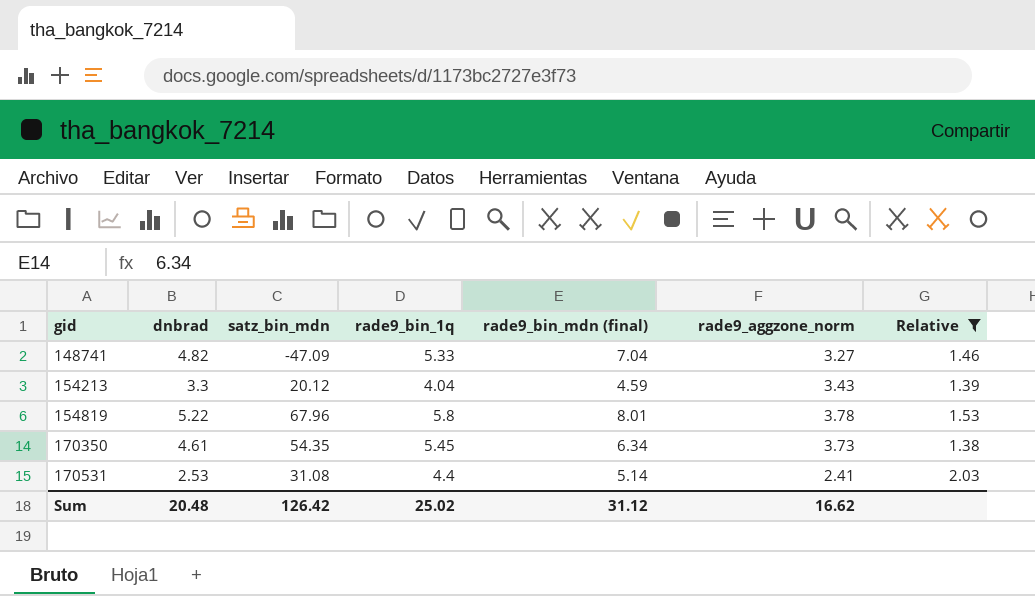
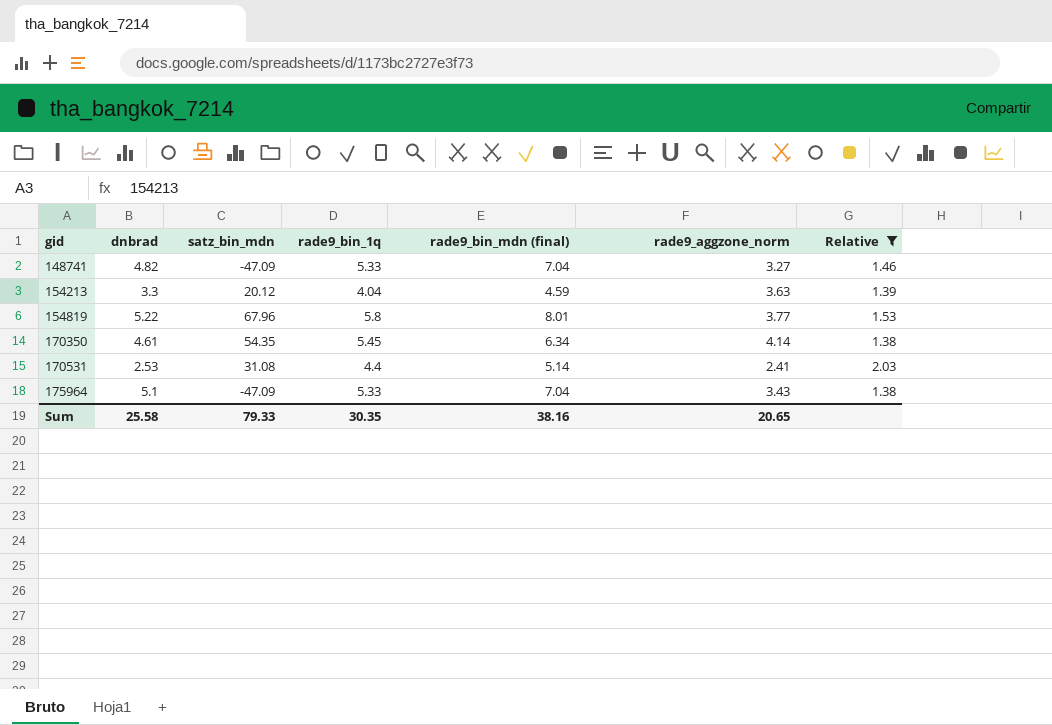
154213 | rade9_aggzone_norm: 3.43 -> 3.63
154819 | rade9_aggzone_norm: 3.78 -> 3.77
170350 | rade9_aggzone_norm: 3.73 -> 4.14
row 175964: none -> 5.1 | -47.09 | 5.33 | 7.04 | 3.43 | 1.38
Sum | dnbrad: 20.48 -> 25.58
Sum | satz_bin_mdn: 126.42 -> 79.33
Sum | rade9_bin_1q: 25.02 -> 30.35
Sum | rade9_bin_mdn (final): 31.12 -> 38.16
Sum | rade9_aggzone_norm: 16.62 -> 20.65

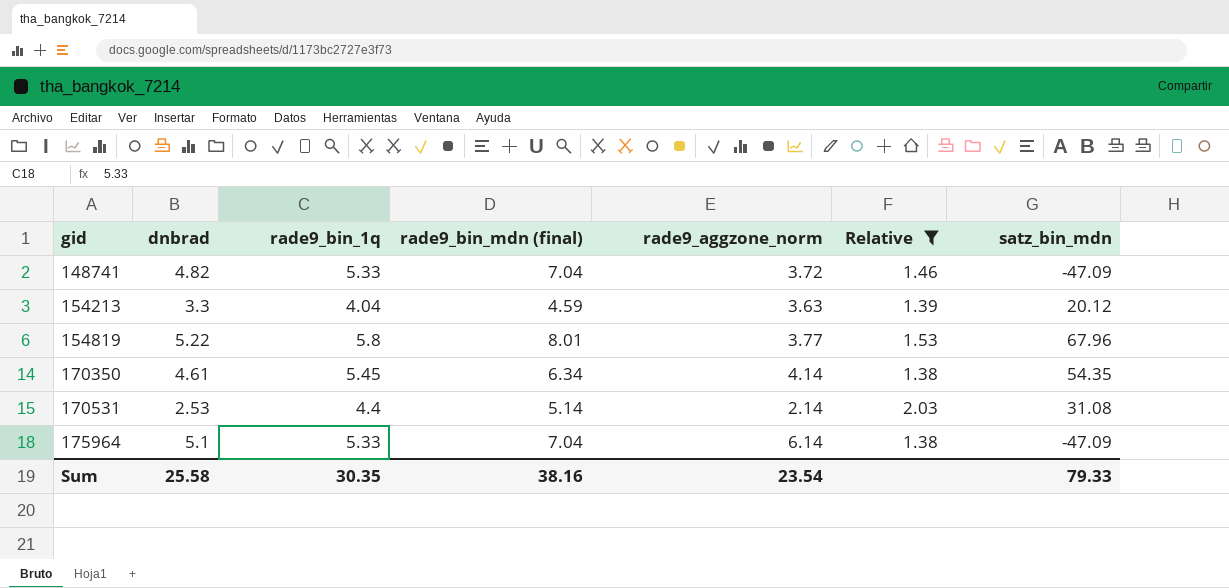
column satz_bin_mdn | position: 3 -> 7
148741 | rade9_aggzone_norm: 3.27 -> 3.72
170531 | rade9_aggzone_norm: 2.41 -> 2.14
175964 | rade9_aggzone_norm: 3.43 -> 6.14
Sum | rade9_aggzone_norm: 20.65 -> 23.54

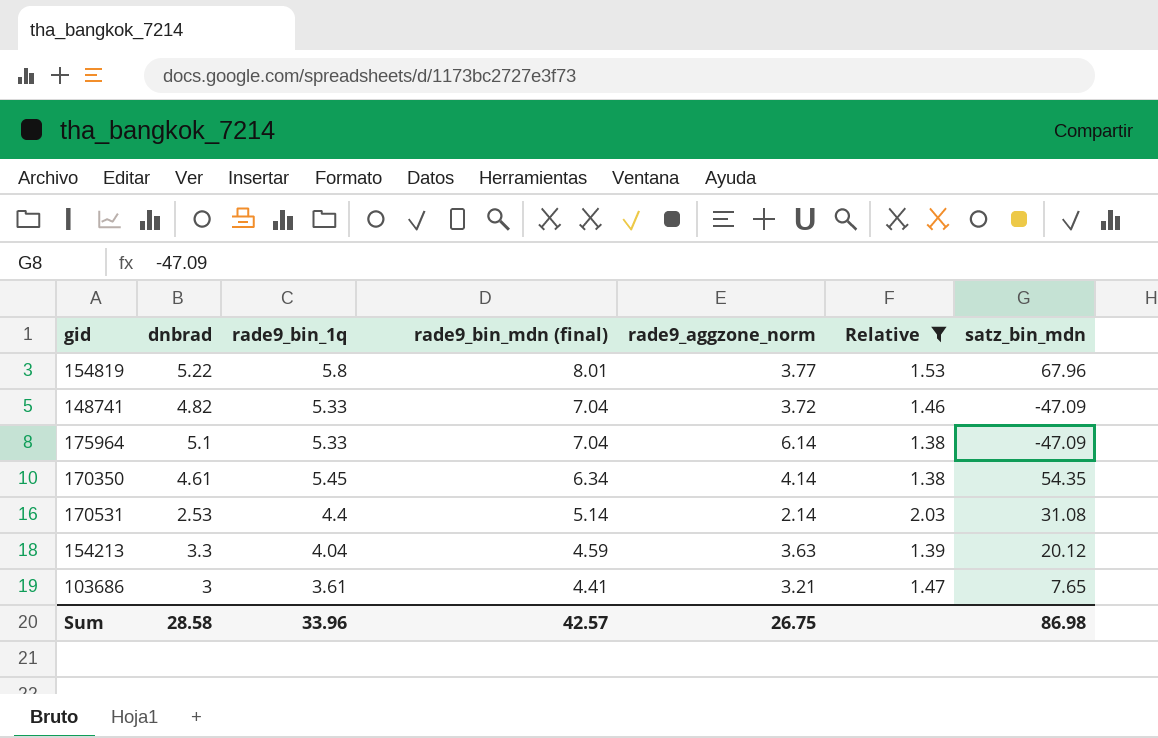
row order: gid ascending -> rade9_bin_mdn (final) descending
row 103686: none -> 3 | 3.61 | 4.41 | 3.21 | 1.47 | 7.65
Sum | dnbrad: 25.58 -> 28.58
Sum | rade9_bin_1q: 30.35 -> 33.96
Sum | rade9_bin_mdn (final): 38.16 -> 42.57
Sum | rade9_aggzone_norm: 23.54 -> 26.75
Sum | satz_bin_mdn: 79.33 -> 86.98

